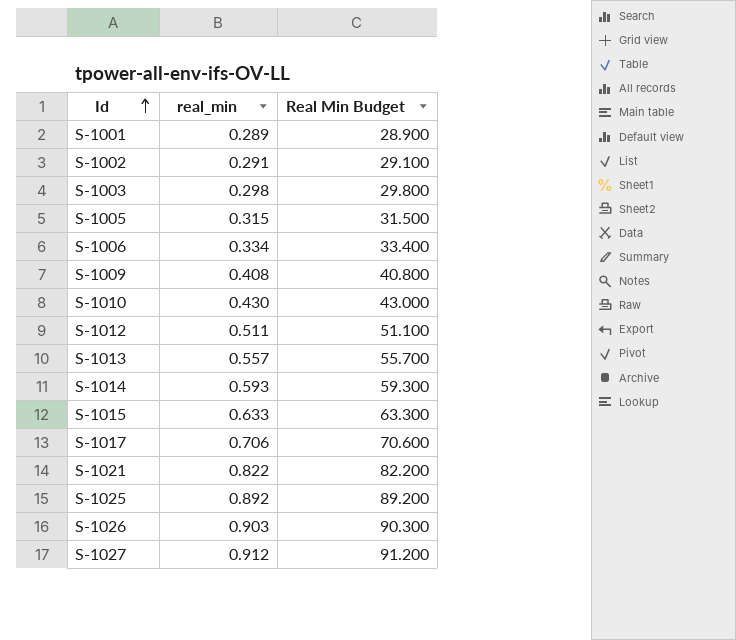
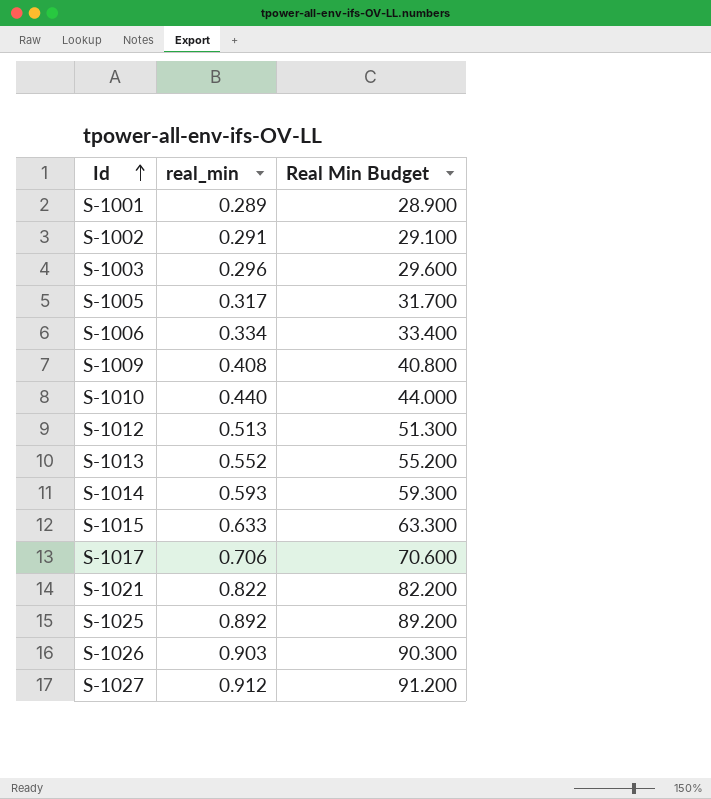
S-1003 | real_min: 0.298 -> 0.296
S-1003 | Real Min Budget: 29.800 -> 29.600
S-1005 | real_min: 0.315 -> 0.317
S-1005 | Real Min Budget: 31.500 -> 31.700
S-1010 | real_min: 0.430 -> 0.440
S-1010 | Real Min Budget: 43.000 -> 44.000
S-1012 | real_min: 0.511 -> 0.513
S-1012 | Real Min Budget: 51.100 -> 51.300
S-1013 | real_min: 0.557 -> 0.552
S-1013 | Real Min Budget: 55.700 -> 55.200

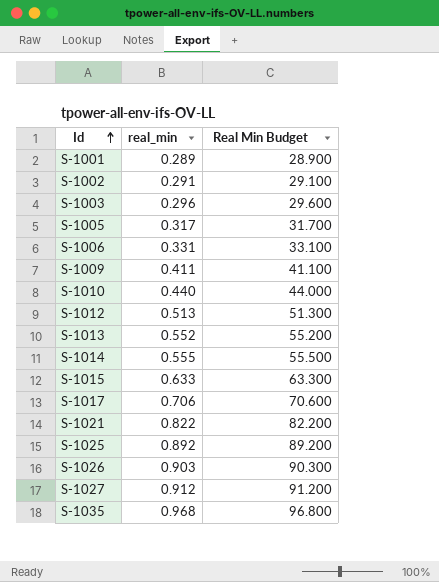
S-1006 | real_min: 0.334 -> 0.331
S-1006 | Real Min Budget: 33.400 -> 33.100
S-1009 | real_min: 0.408 -> 0.411
S-1009 | Real Min Budget: 40.800 -> 41.100
S-1014 | real_min: 0.593 -> 0.555
S-1014 | Real Min Budget: 59.300 -> 55.500
row S-1035: none -> 0.968 | 96.800

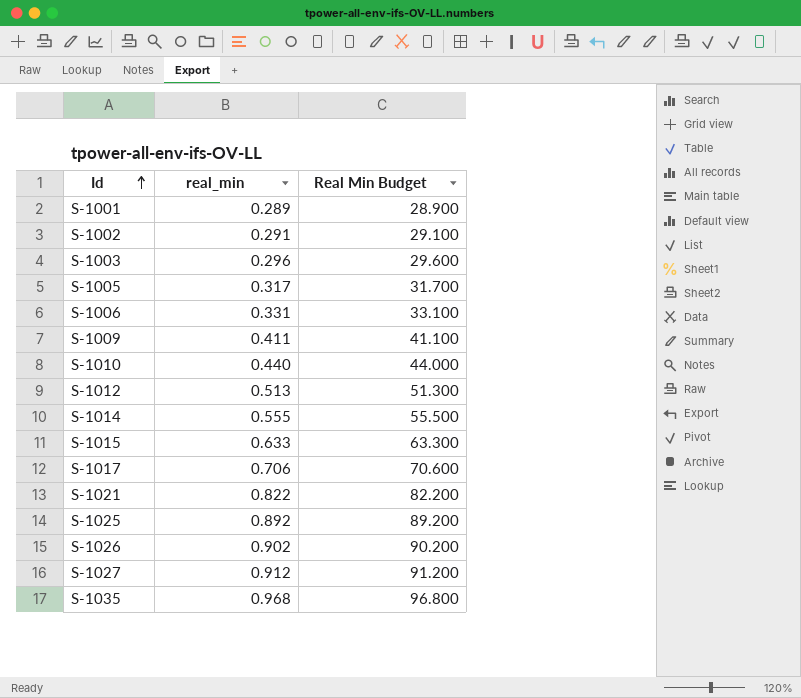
row S-1013: 0.552 | 55.200 -> none
S-1026 | real_min: 0.903 -> 0.902
S-1026 | Real Min Budget: 90.300 -> 90.200

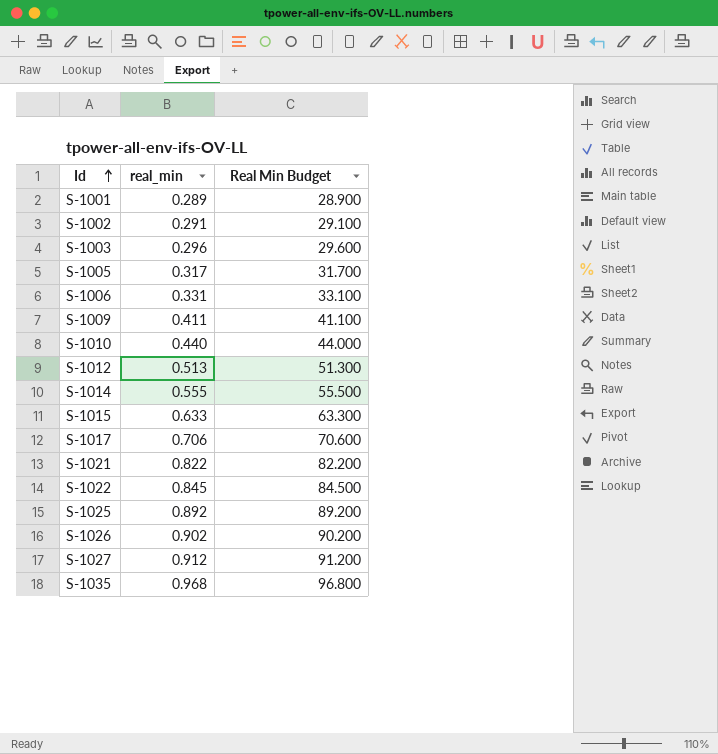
row S-1022: none -> 0.845 | 84.500

